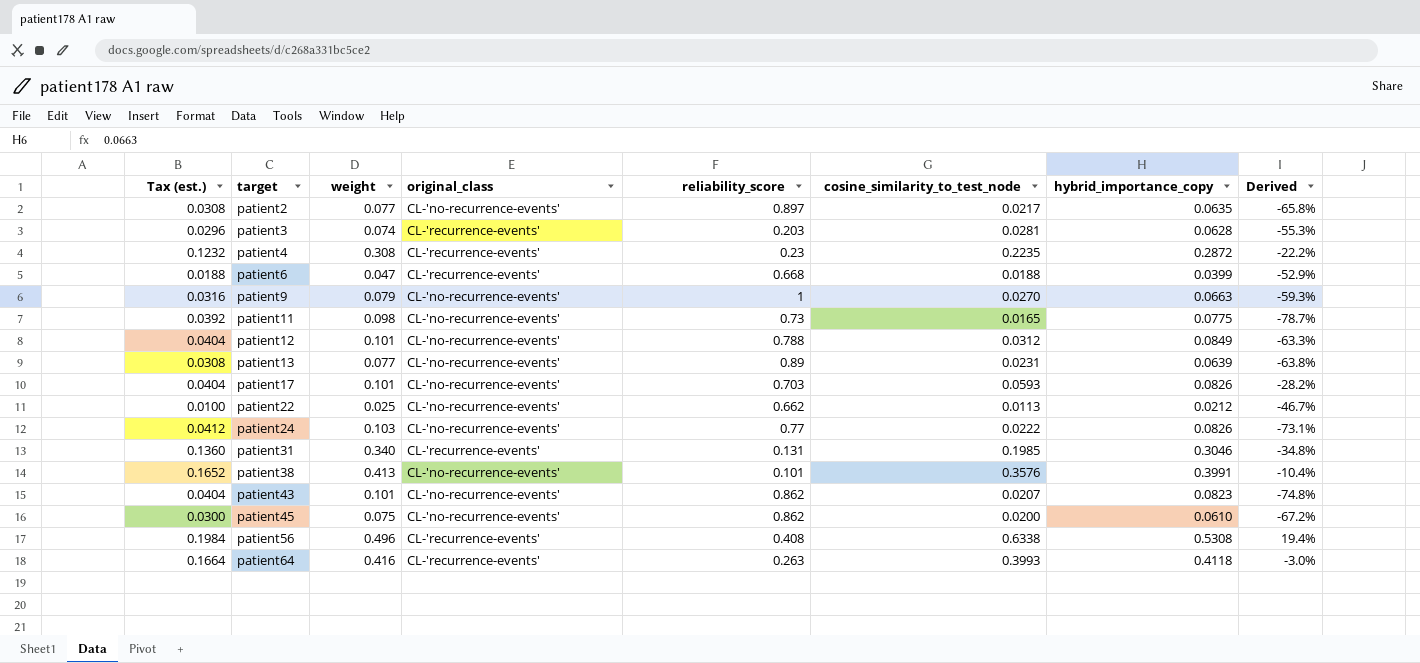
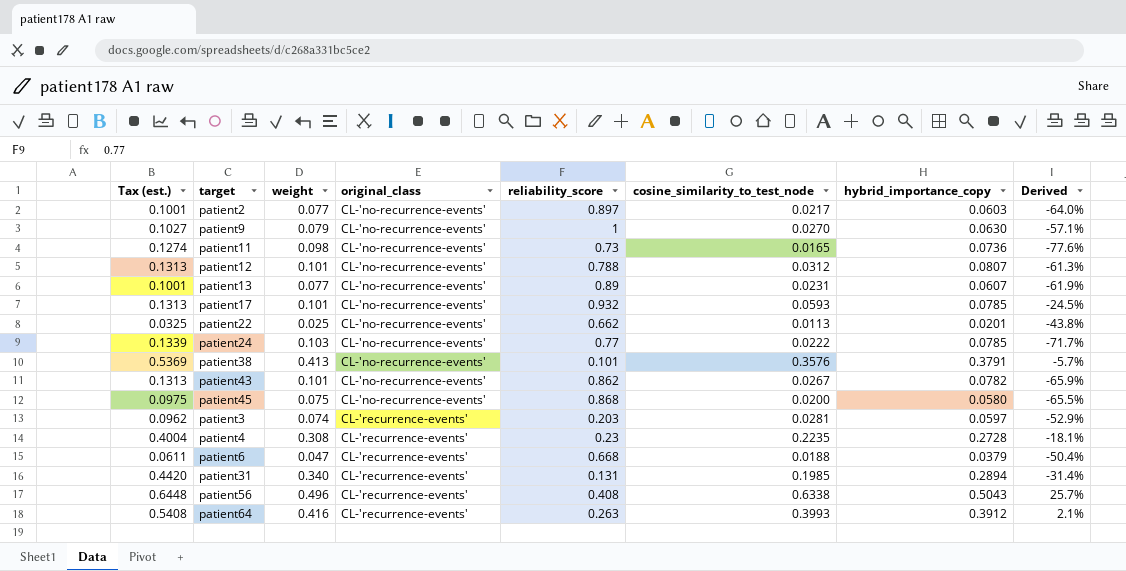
row order: target ascending -> original_class ascending
column Tax (est.) | formula: [weight] * 0.4 -> [weight] * 1.3
patient2 | hybrid_importance_copy: 0.0635 -> 0.0603
patient2 | Derived: -65.8% -> -64.0%
patient9 | hybrid_importance_copy: 0.0663 -> 0.0630
patient9 | Derived: -59.3% -> -57.1%
patient11 | hybrid_importance_copy: 0.0775 -> 0.0736
patient11 | Derived: -78.7% -> -77.6%
patient12 | hybrid_importance_copy: 0.0849 -> 0.0807
patient12 | Derived: -63.3% -> -61.3%
patient13 | hybrid_importance_copy: 0.0639 -> 0.0607
patient13 | Derived: -63.8% -> -61.9%
patient17 | reliability_score: 0.703 -> 0.932
patient17 | hybrid_importance_copy: 0.0826 -> 0.0785
patient17 | Derived: -28.2% -> -24.5%
patient22 | hybrid_importance_copy: 0.0212 -> 0.0201
patient22 | Derived: -46.7% -> -43.8%
patient24 | hybrid_importance_copy: 0.0826 -> 0.0785
patient24 | Derived: -73.1% -> -71.7%
patient38 | hybrid_importance_copy: 0.3991 -> 0.3791
patient38 | Derived: -10.4% -> -5.7%
patient43 | cosine_similarity_to_test_node: 0.0207 -> 0.0267
patient43 | hybrid_importance_copy: 0.0823 -> 0.0782
patient43 | Derived: -74.8% -> -65.9%
patient45 | reliability_score: 0.862 -> 0.868
patient45 | hybrid_importance_copy: 0.0610 -> 0.0580
patient45 | Derived: -67.2% -> -65.5%
patient3 | hybrid_importance_copy: 0.0628 -> 0.0597
patient3 | Derived: -55.3% -> -52.9%
patient4 | hybrid_importance_copy: 0.2872 -> 0.2728
patient4 | Derived: -22.2% -> -18.1%
patient6 | hybrid_importance_copy: 0.0399 -> 0.0379
patient6 | Derived: -52.9% -> -50.4%
patient31 | hybrid_importance_copy: 0.3046 -> 0.2894
patient31 | Derived: -34.8% -> -31.4%
patient56 | hybrid_importance_copy: 0.5308 -> 0.5043
patient56 | Derived: 19.4% -> 25.7%
patient64 | hybrid_importance_copy: 0.4118 -> 0.3912
patient64 | Derived: -3.0% -> 2.1%

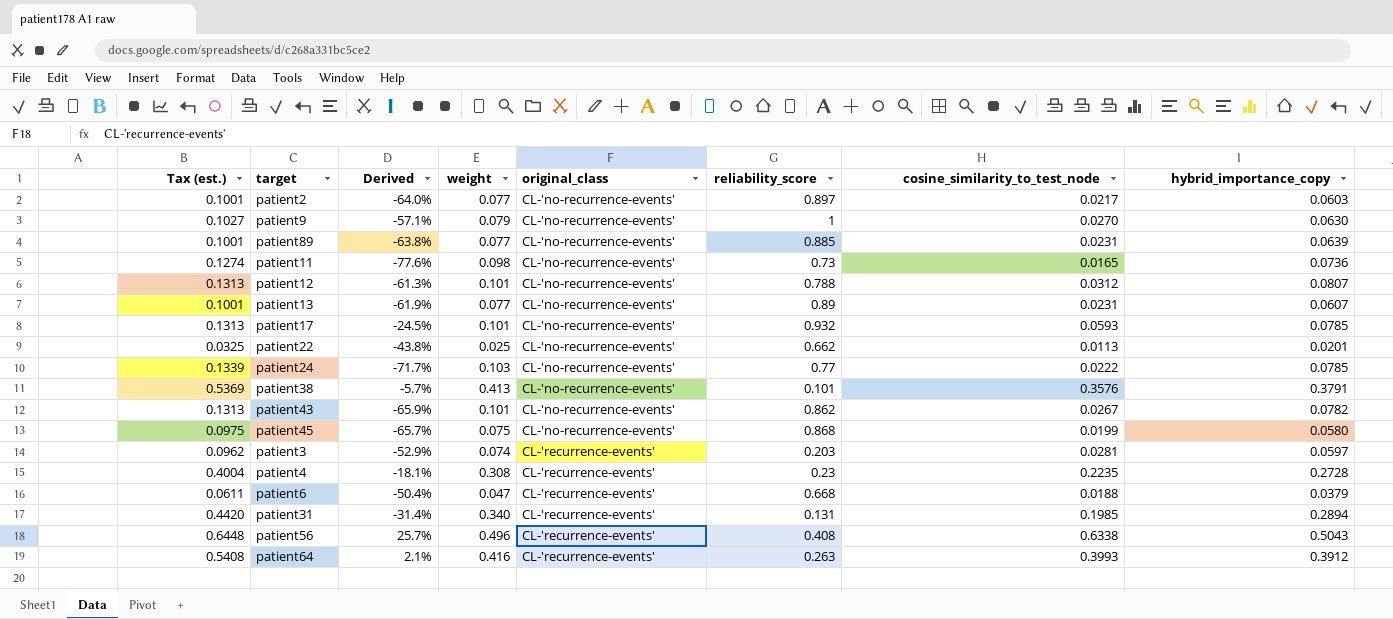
column Derived | position: 8 -> 3
row patient89: none -> 0.1001 | -63.8% | 0.077 | CL-'no-recurrence-events' | 0.885 | 0.0231 | 0.0639
patient45 | Derived: -65.5% -> -65.7%
patient45 | cosine_similarity_to_test_node: 0.0200 -> 0.0199

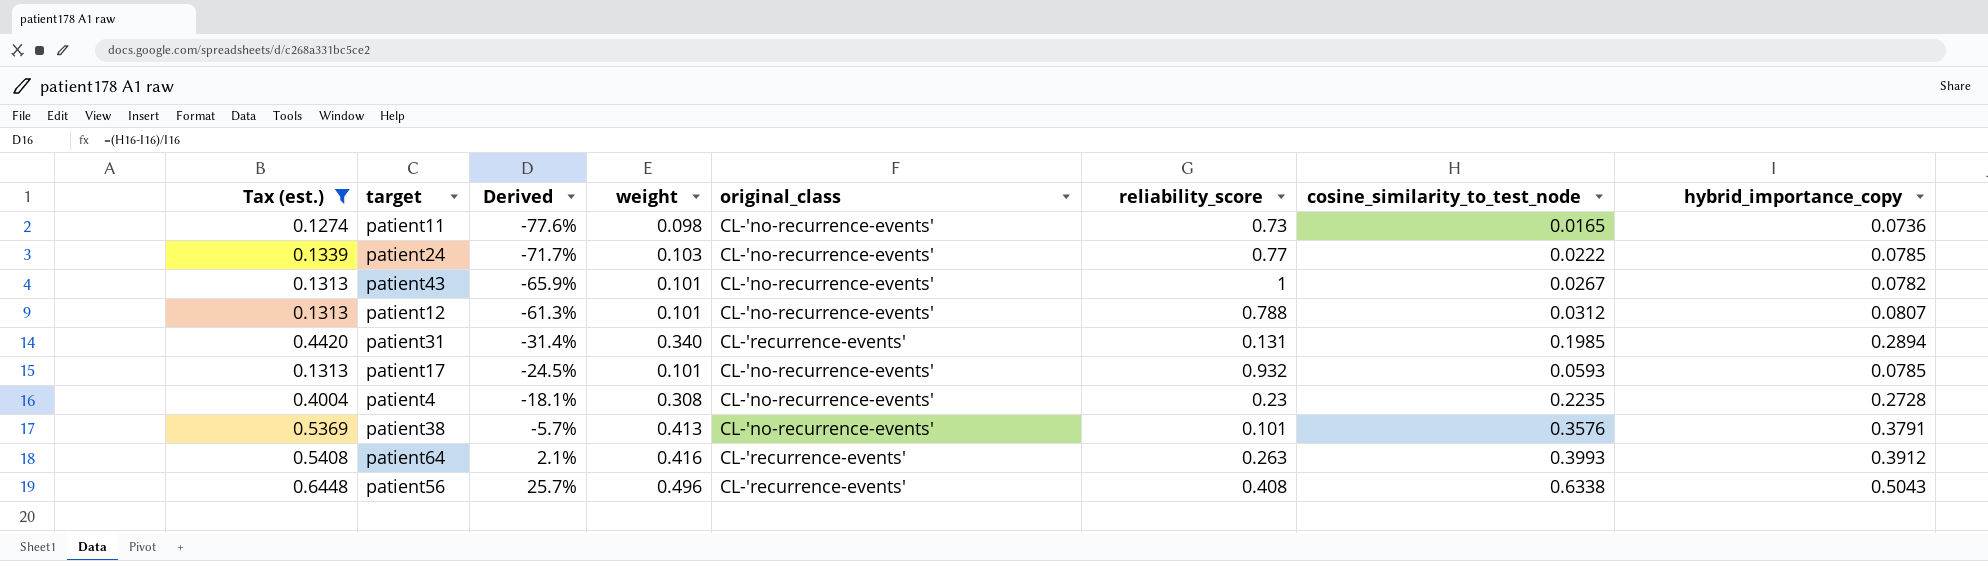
filter: none -> Tax (est.) >= 0.1274
row order: original_class ascending -> Derived ascending
patient43 | reliability_score: 0.862 -> 1
patient4 | original_class: CL-'recurrence-events' -> CL-'no-recurrence-events'

